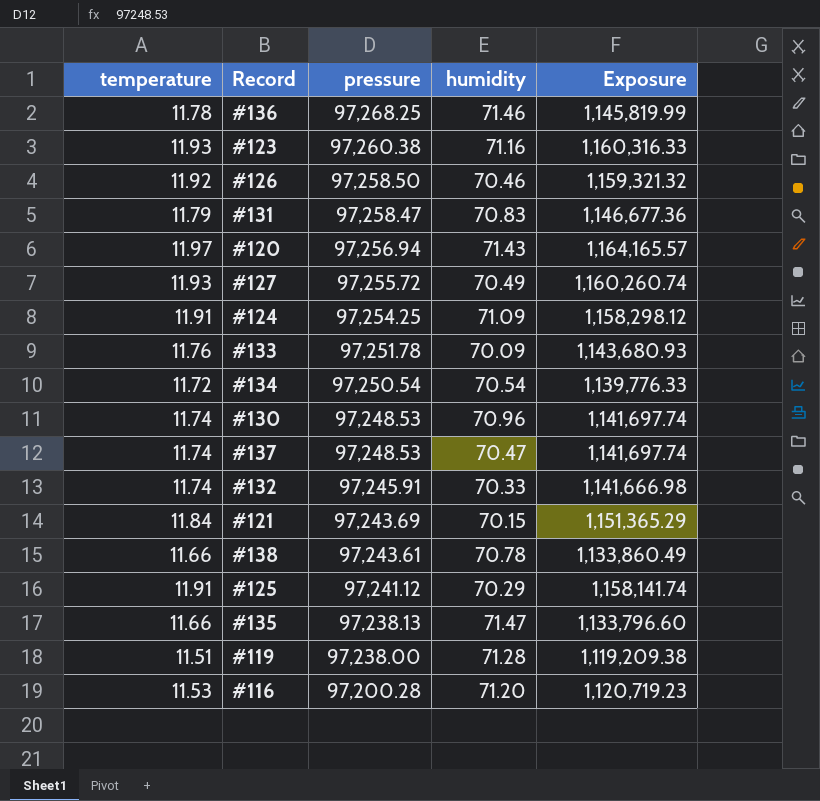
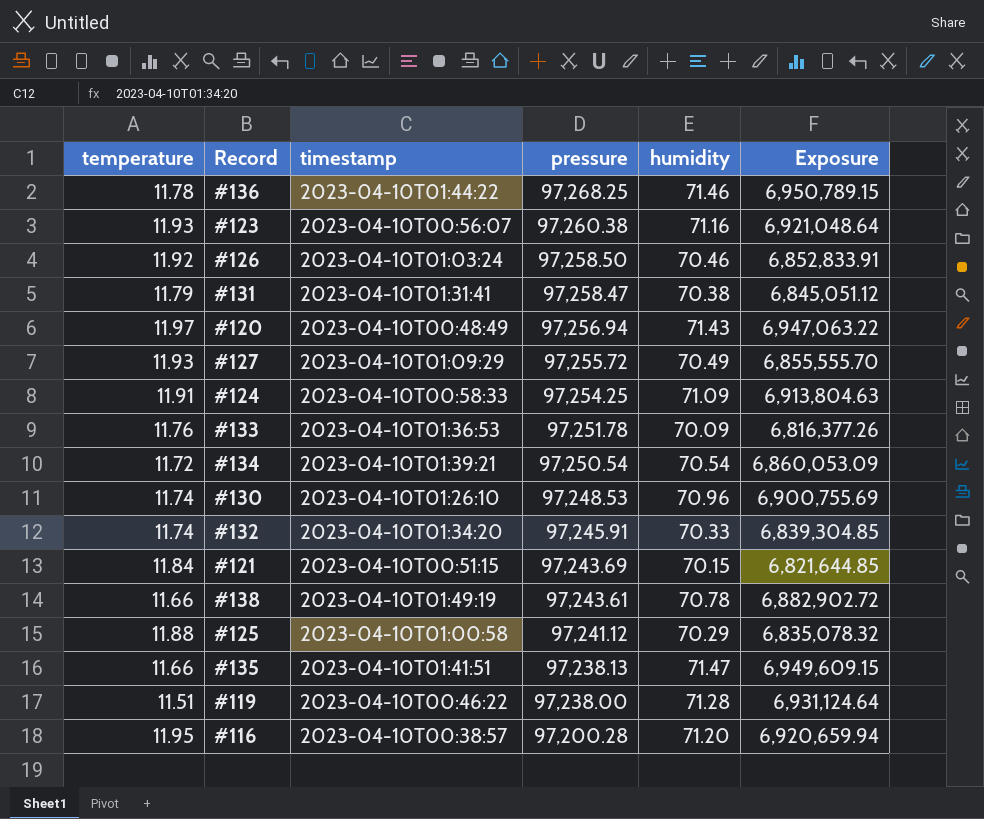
column timestamp | position: none -> 3
column Exposure | formula: [temperature] * [pressure] -> [pressure] * [humidity]
row #137: 11.74 | 97,248.53 | 70.47 | 1,141,697.74 -> none
#131 | humidity: 70.83 -> 70.38
#125 | temperature: 11.91 -> 11.88
#116 | temperature: 11.53 -> 11.95

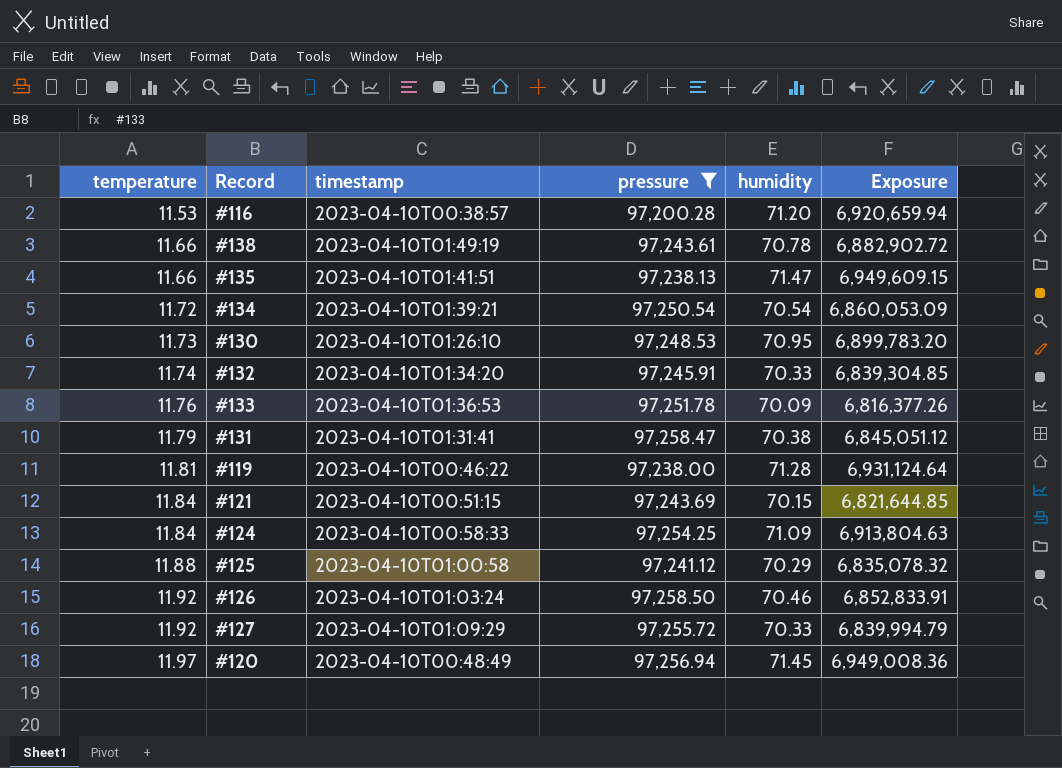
filter: none -> pressure <= 97,258.50
row order: pressure descending -> temperature ascending
#116 | temperature: 11.95 -> 11.53
#130 | temperature: 11.74 -> 11.73
#130 | humidity: 70.96 -> 70.95
#130 | Exposure: 6,900,755.69 -> 6,899,783.20
#119 | temperature: 11.51 -> 11.81
#124 | temperature: 11.91 -> 11.84
#127 | temperature: 11.93 -> 11.92
#127 | humidity: 70.49 -> 70.33
#127 | Exposure: 6,855,555.70 -> 6,839,994.79
#120 | humidity: 71.43 -> 71.45
#120 | Exposure: 6,947,063.22 -> 6,949,008.36

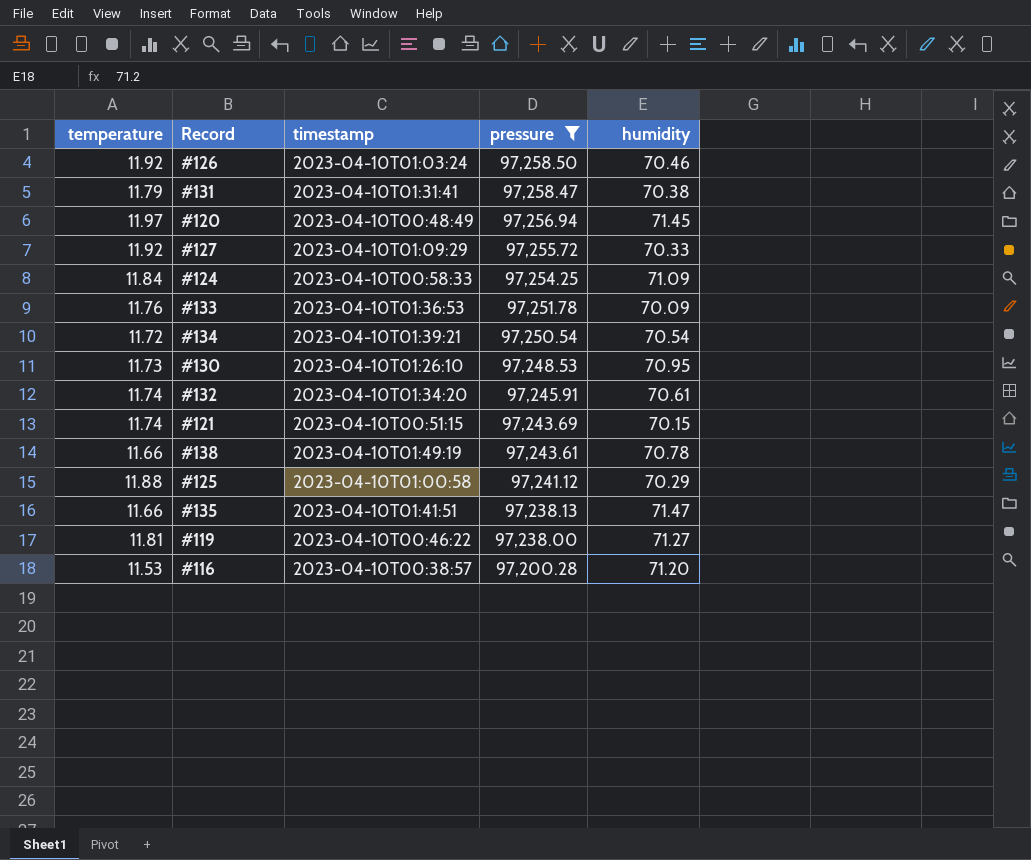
row order: temperature ascending -> pressure descending
column Exposure | formula: [pressure] * [humidity] -> none
#132 | humidity: 70.33 -> 70.61
#121 | temperature: 11.84 -> 11.74
#119 | humidity: 71.28 -> 71.27

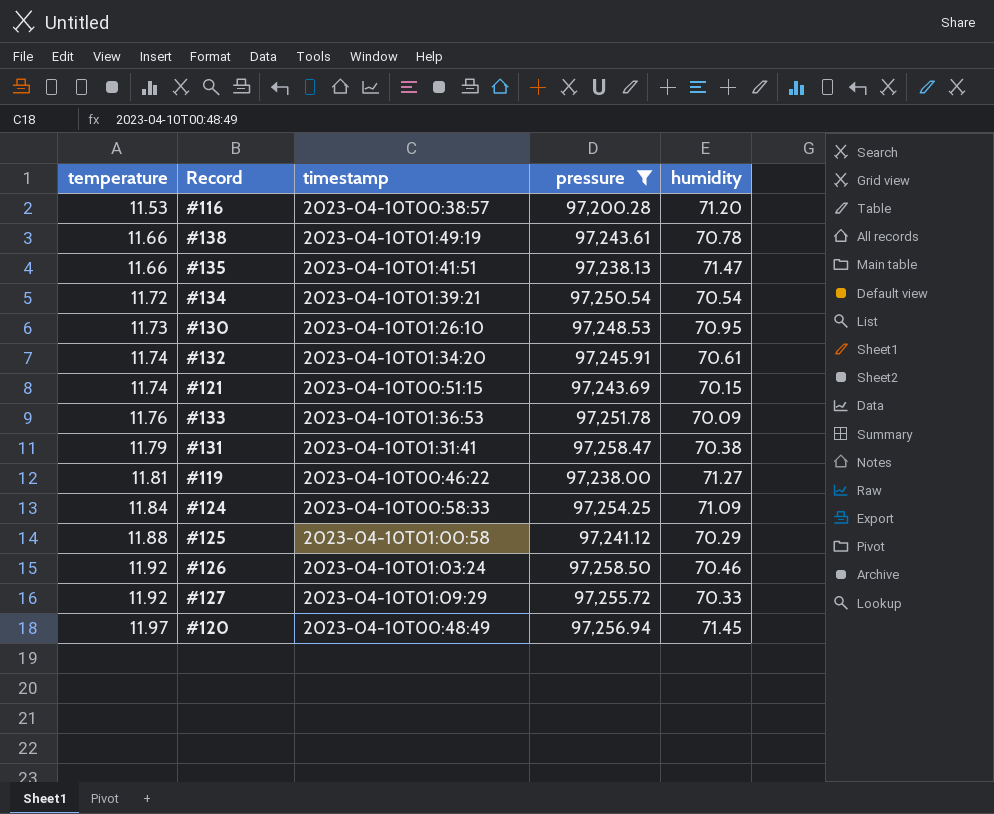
row order: pressure descending -> temperature ascending

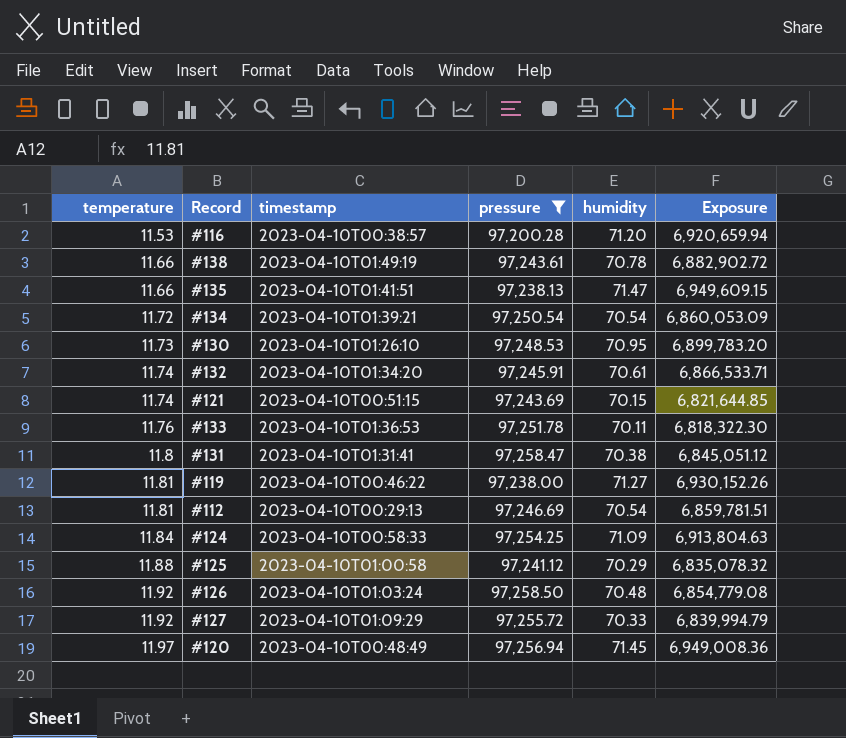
column Exposure | formula: none -> [pressure] * [humidity]
#133 | humidity: 70.09 -> 70.11
#131 | temperature: 11.79 -> 11.8
row #112: none -> 11.81 | 2023-04-10T00:29:13 | 97,246.69 | 70.54 | 6,859,781.51
#126 | humidity: 70.46 -> 70.48

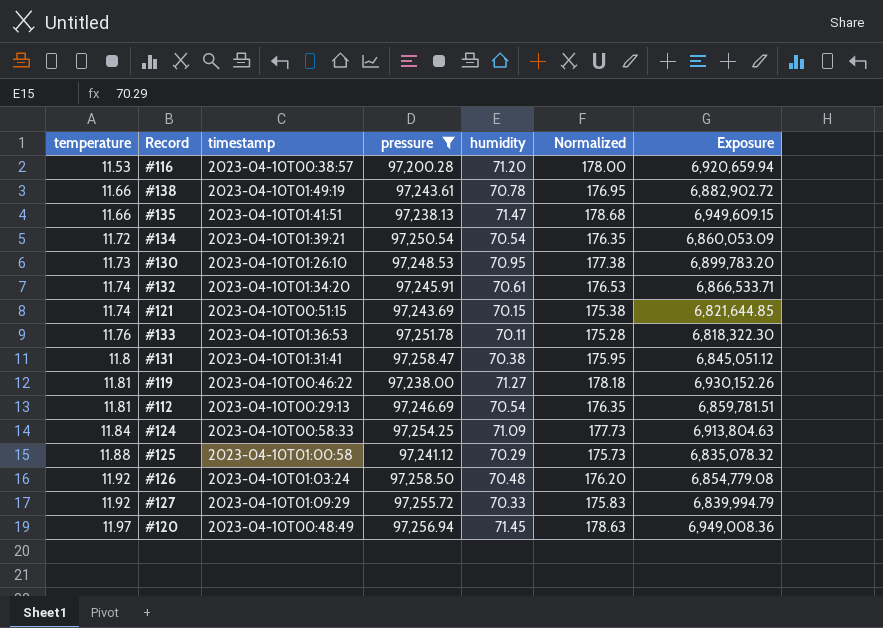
column Normalized | formula: none -> [humidity] * 2.5

